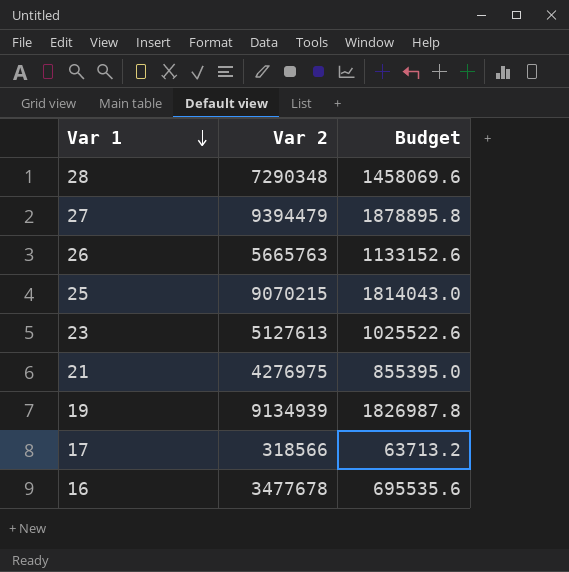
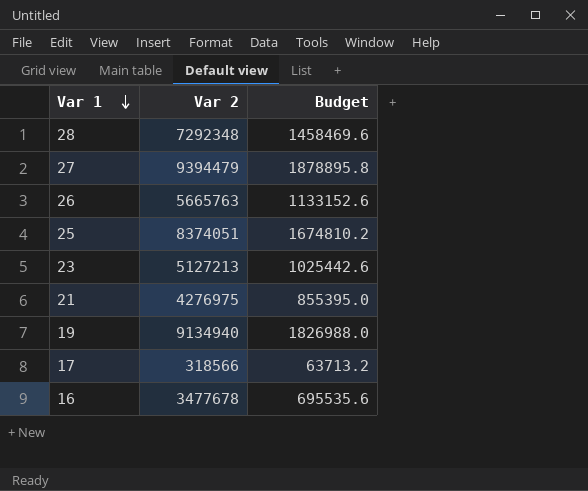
28 | Var 2: 7290348 -> 7292348
28 | Budget: 1458069.6 -> 1458469.6
25 | Var 2: 9070215 -> 8374051
25 | Budget: 1814043.0 -> 1674810.2
23 | Var 2: 5127613 -> 5127213
23 | Budget: 1025522.6 -> 1025442.6
19 | Var 2: 9134939 -> 9134940
19 | Budget: 1826987.8 -> 1826988.0

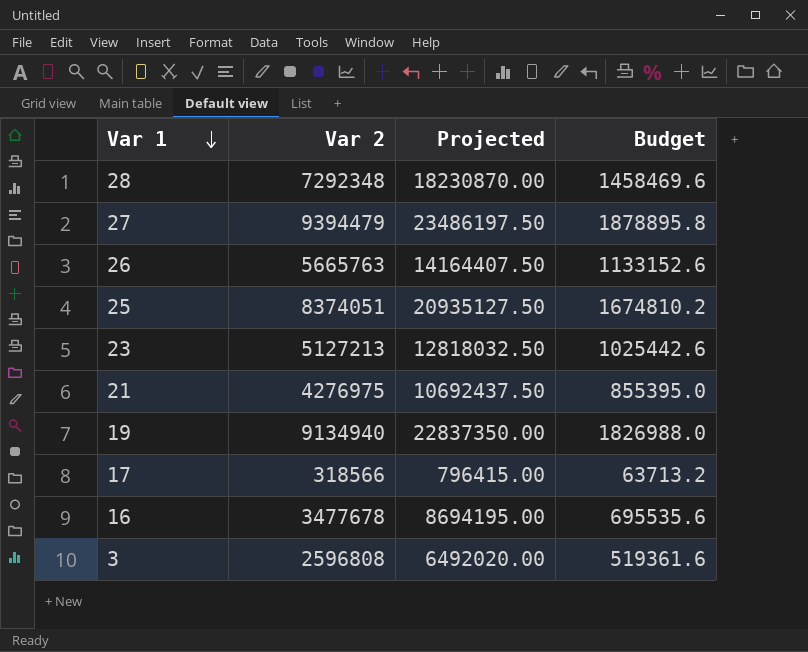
column Projected | formula: none -> [Var 2] * 2.5
row 3: none -> 2596808 | 6492020.00 | 519361.6

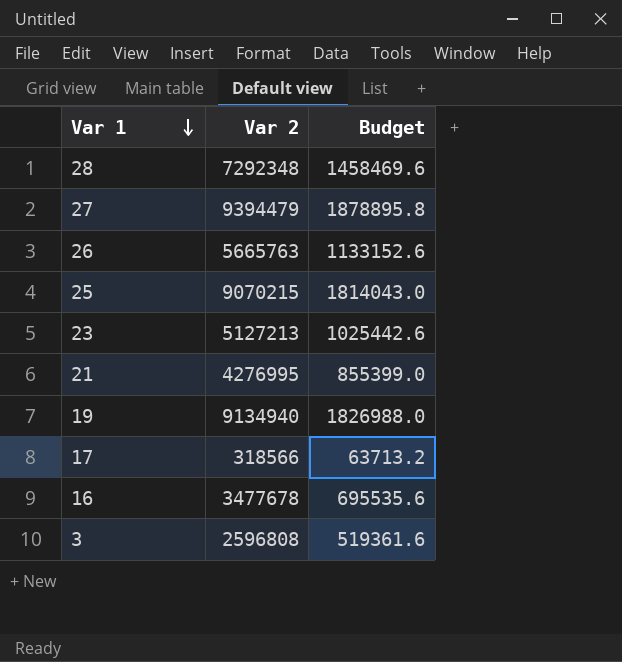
column Projected | formula: [Var 2] * 2.5 -> none
25 | Var 2: 8374051 -> 9070215
25 | Budget: 1674810.2 -> 1814043.0
21 | Var 2: 4276975 -> 4276995
21 | Budget: 855395.0 -> 855399.0

